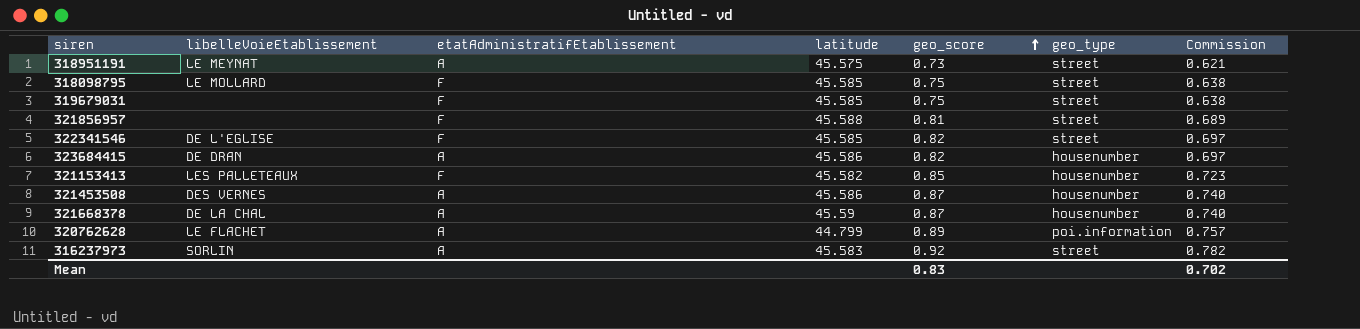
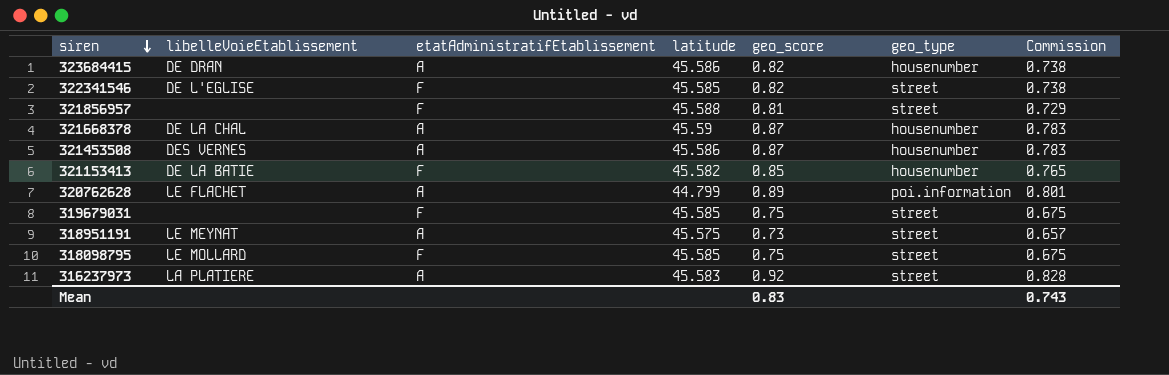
row order: geo_score ascending -> siren descending
column Commission | formula: [geo_score] * 0.85 -> [geo_score] * 0.9
321153413 | libelleVoieEtablissement: LES PALLETEAUX -> DE LA BATIE
316237973 | libelleVoieEtablissement: SORLIN -> LA PLATIERE
Mean | Commission: 0.702 -> 0.743

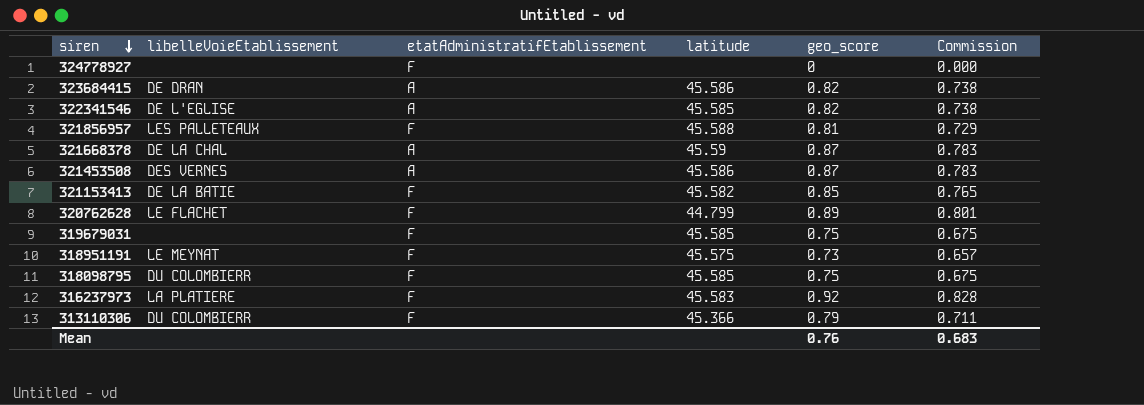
column geo_type | position: 6 -> none
row 324778927: none -> none | F | none | 0 | 0.000
322341546 | etatAdministratifEtablissement: F -> A
321856957 | libelleVoieEtablissement: none -> LES PALLETEAUX
320762628 | etatAdministratifEtablissement: A -> F
318951191 | etatAdministratifEtablissement: A -> F
318098795 | libelleVoieEtablissement: LE MOLLARD -> DU COLOMBIERR
316237973 | etatAdministratifEtablissement: A -> F
row 313110306: none -> DU COLOMBIERR | F | 45.366 | 0.79 | 0.711
Mean | geo_score: 0.83 -> 0.76
Mean | Commission: 0.743 -> 0.683

